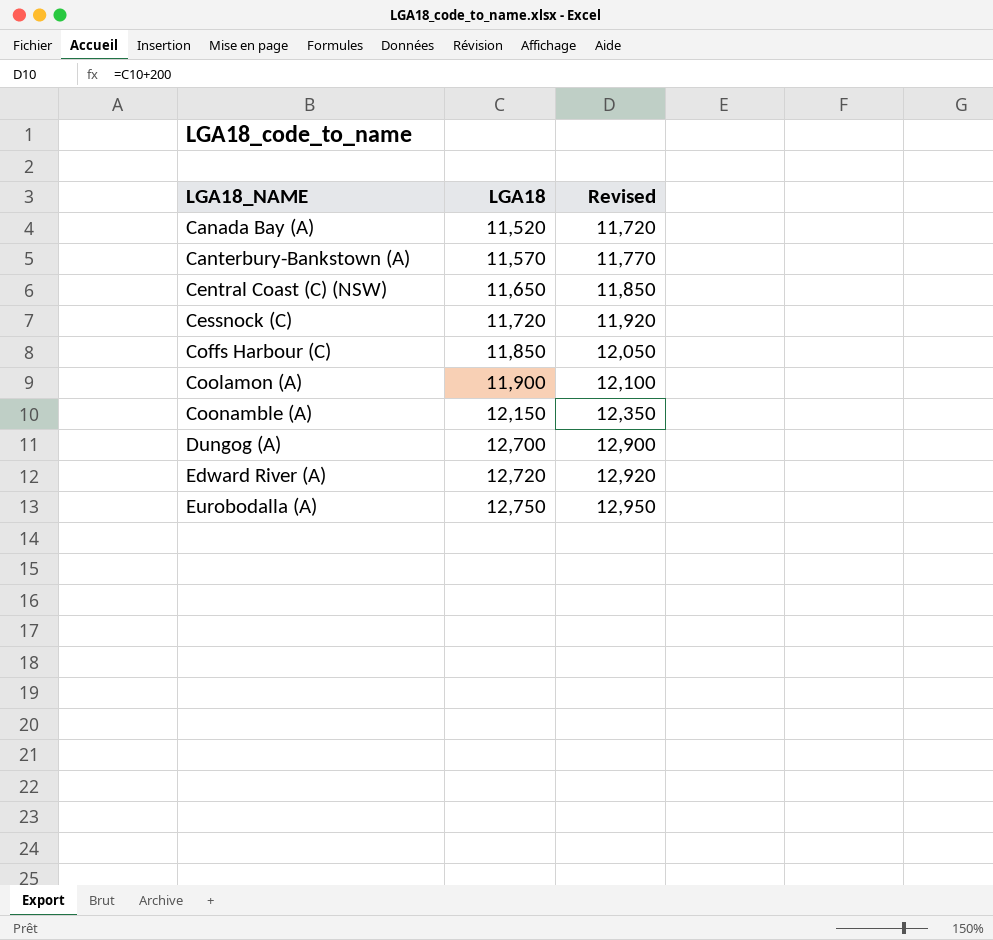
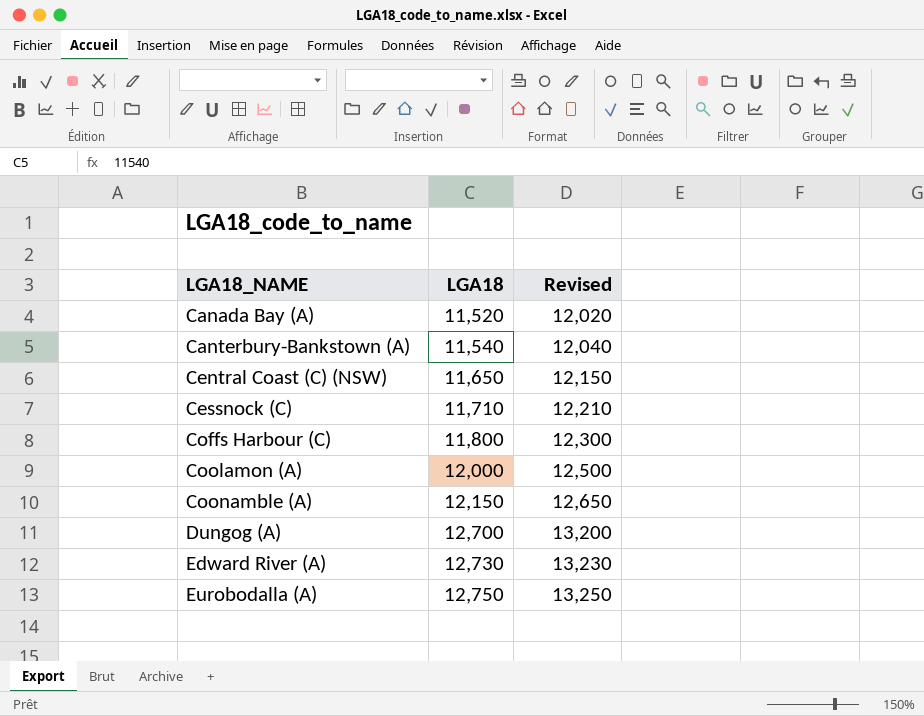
column Revised | formula: [LGA18] + 200 -> [LGA18] + 500
Canterbury-Bankstown (A) | LGA18: 11,570 -> 11,540
Cessnock (C) | LGA18: 11,720 -> 11,710
Coffs Harbour (C) | LGA18: 11,850 -> 11,800
Coolamon (A) | LGA18: 11,900 -> 12,000
Edward River (A) | LGA18: 12,720 -> 12,730

